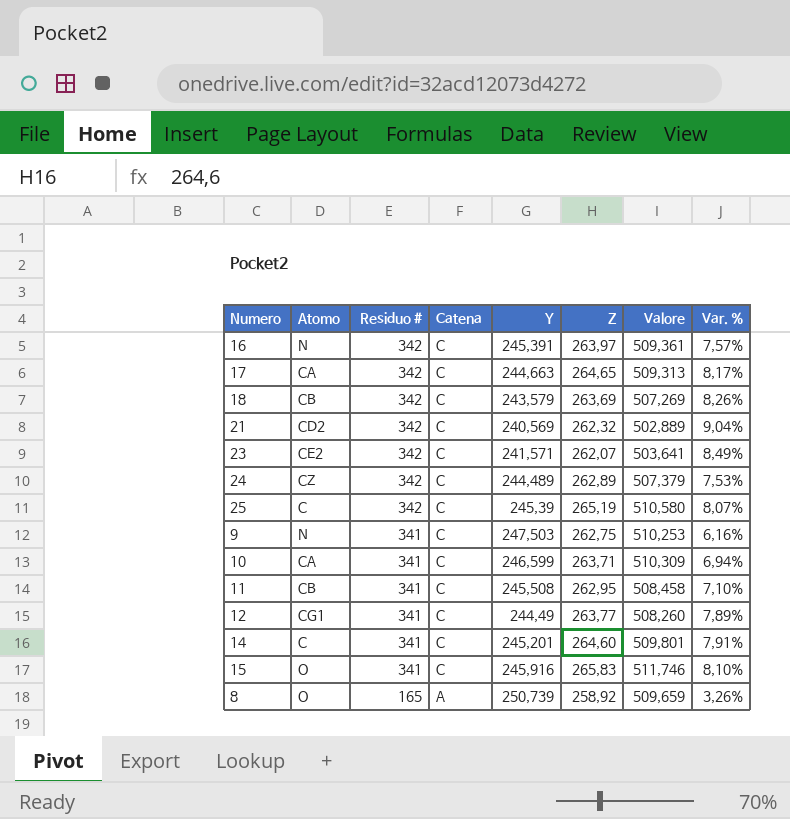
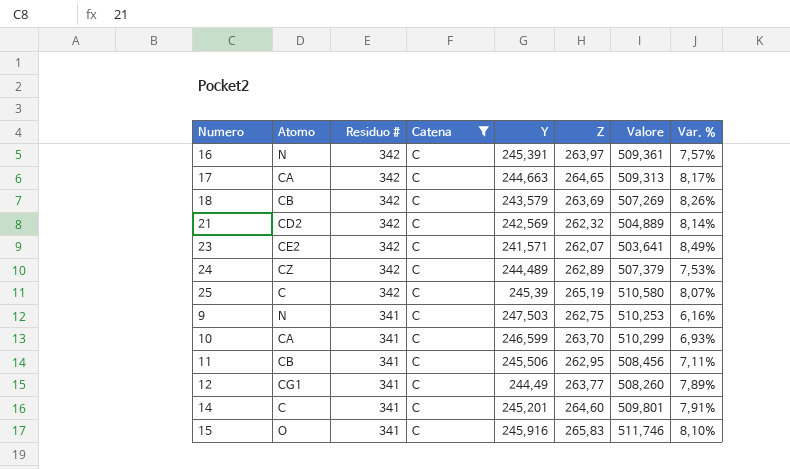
filter: none -> Catena = C
21 | Y: 240,569 -> 242,569
21 | Valore: 502,889 -> 504,889
21 | Var. %: 9,04% -> 8,14%
10 | Z: 263,71 -> 263,70
10 | Valore: 510,309 -> 510,299
10 | Var. %: 6,94% -> 6,93%
11 | Y: 245,508 -> 245,506
11 | Valore: 508,458 -> 508,456
11 | Var. %: 7,10% -> 7,11%

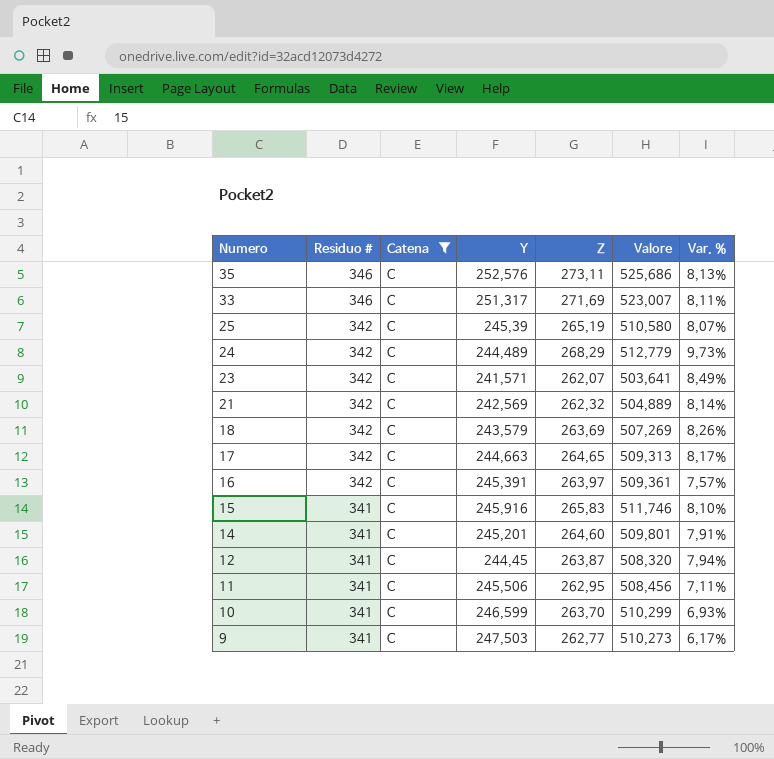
row order: Residuo # descending -> Numero descending
column Atomo | position: 2 -> none
row 35: none -> 346 | C | 252,576 | 273,11 | 525,686 | 8,13%
row 33: none -> 346 | C | 251,317 | 271,69 | 523,007 | 8,11%
24 | Z: 262,89 -> 268,29
24 | Valore: 507,379 -> 512,779
24 | Var. %: 7,53% -> 9,73%
12 | Y: 244,49 -> 244,45
12 | Z: 263,77 -> 263,87
12 | Valore: 508,260 -> 508,320
12 | Var. %: 7,89% -> 7,94%
9 | Z: 262,75 -> 262,77
9 | Valore: 510,253 -> 510,273
9 | Var. %: 6,16% -> 6,17%

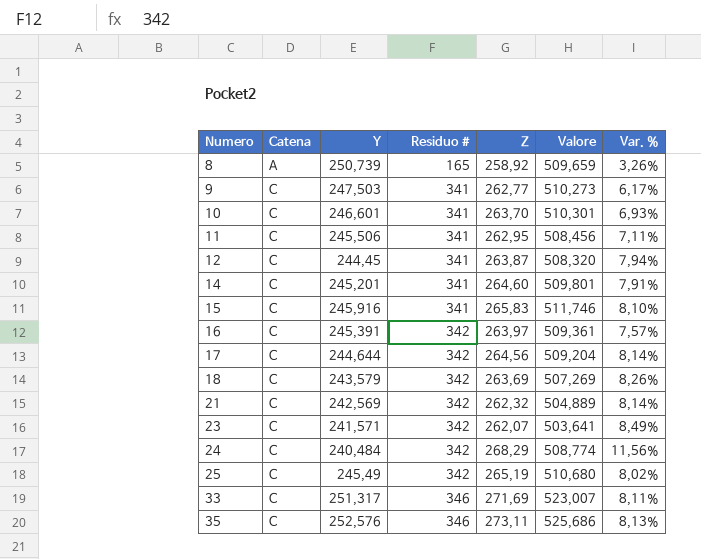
filter: Catena = C -> none
row order: Numero descending -> Numero ascending
column Residuo # | position: 2 -> 4
10 | Y: 246,599 -> 246,601
10 | Valore: 510,299 -> 510,301
17 | Y: 244,663 -> 244,644
17 | Z: 264,65 -> 264,56
17 | Valore: 509,313 -> 509,204
17 | Var. %: 8,17% -> 8,14%
24 | Y: 244,489 -> 240,484
24 | Valore: 512,779 -> 508,774
24 | Var. %: 9,73% -> 11,56%
25 | Y: 245,39 -> 245,49
25 | Valore: 510,580 -> 510,680
25 | Var. %: 8,07% -> 8,02%

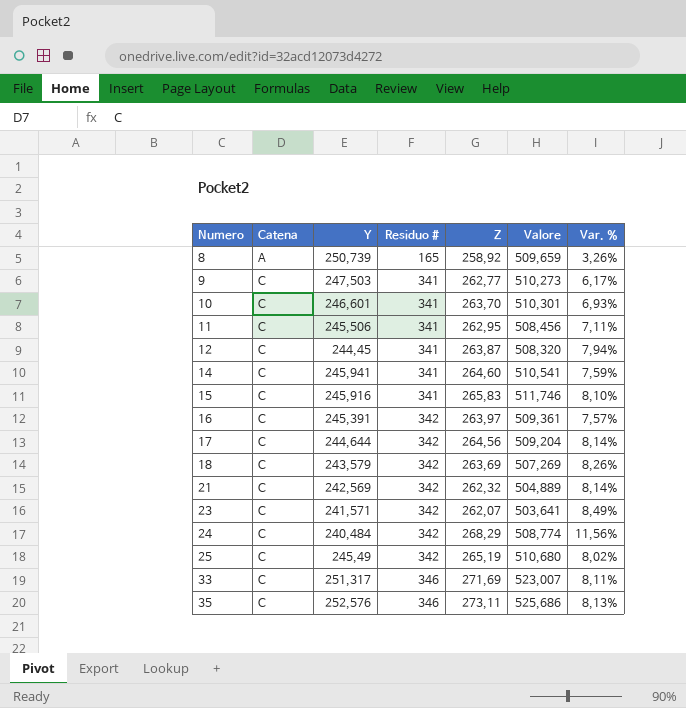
14 | Y: 245,201 -> 245,941
14 | Valore: 509,801 -> 510,541
14 | Var. %: 7,91% -> 7,59%

